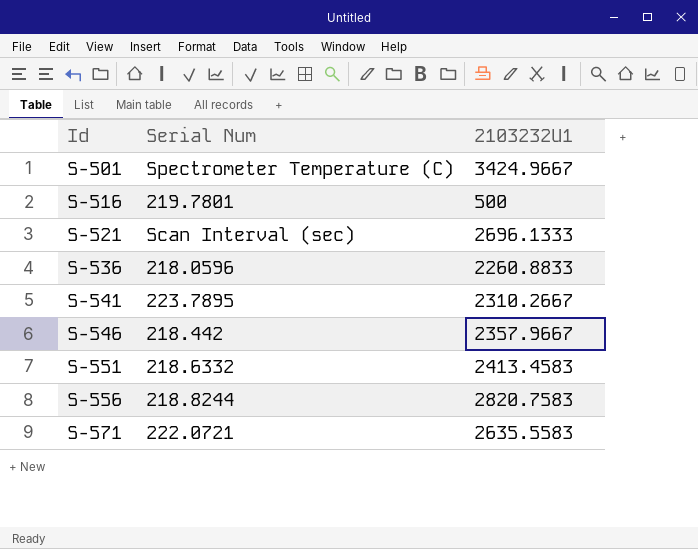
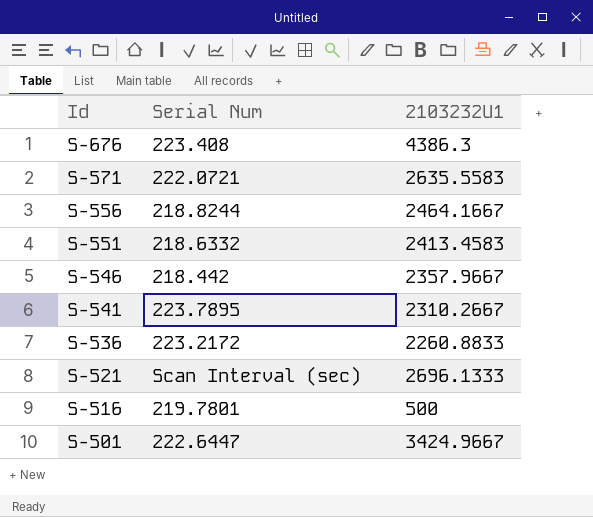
row order: Id ascending -> Id descending
row S-676: none -> 223.408 | 4386.3
S-556 | 2103232U1: 2820.7583 -> 2464.1667
S-536 | Serial Num: 218.0596 -> 223.2172
S-501 | Serial Num: Spectrometer Temperature (C) -> 222.6447

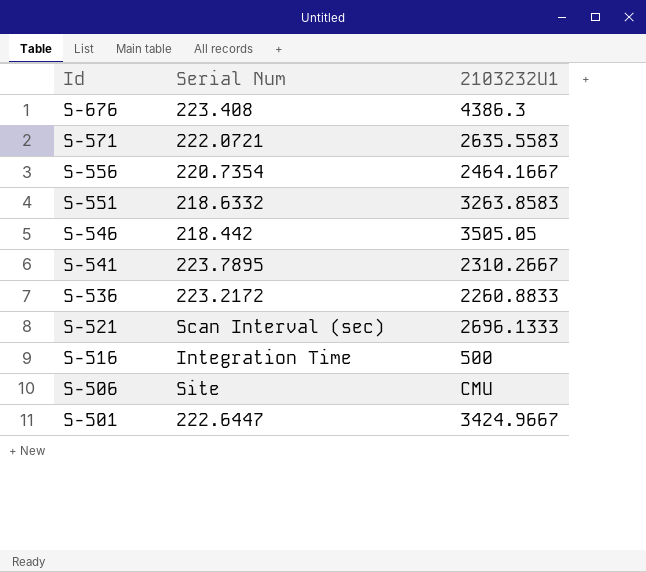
S-556 | Serial Num: 218.8244 -> 220.7354
S-551 | 2103232U1: 2413.4583 -> 3263.8583
S-546 | 2103232U1: 2357.9667 -> 3505.05
S-516 | Serial Num: 219.7801 -> Integration Time
row S-506: none -> Site | CMU

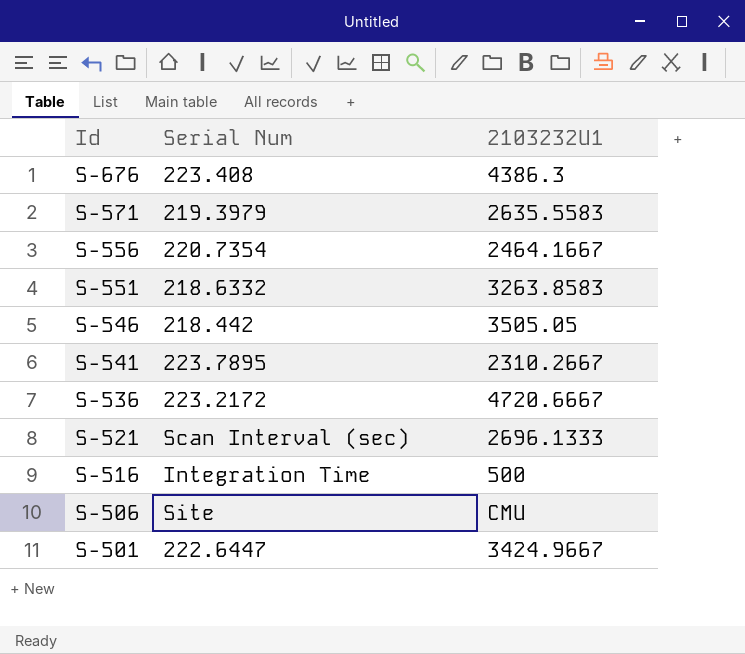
S-571 | Serial Num: 222.0721 -> 219.3979
S-536 | 2103232U1: 2260.8833 -> 4720.6667

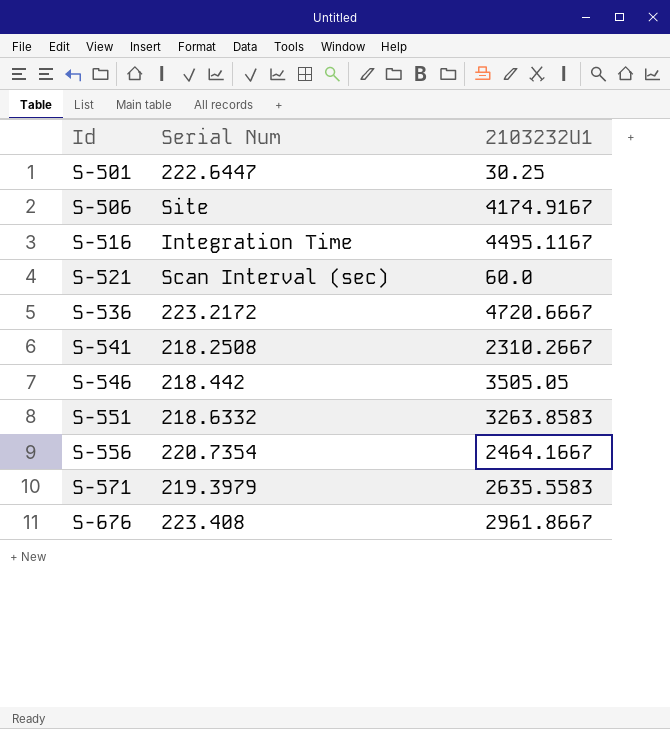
row order: Id descending -> Id ascending
S-501 | 2103232U1: 3424.9667 -> 30.25
S-506 | 2103232U1: CMU -> 4174.9167
S-516 | 2103232U1: 500 -> 4495.1167
S-521 | 2103232U1: 2696.1333 -> 60.0
S-541 | Serial Num: 223.7895 -> 218.2508
S-676 | 2103232U1: 4386.3 -> 2961.8667

